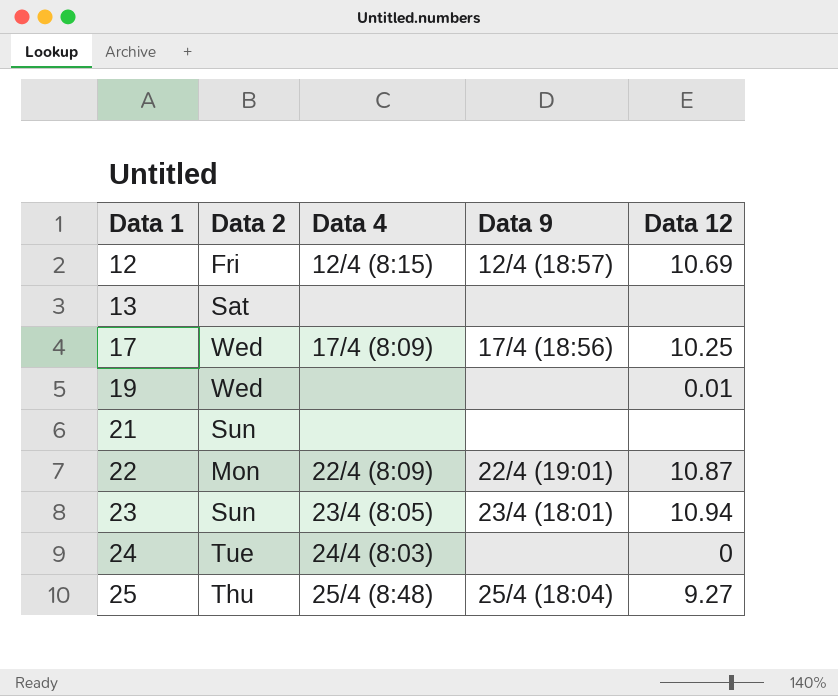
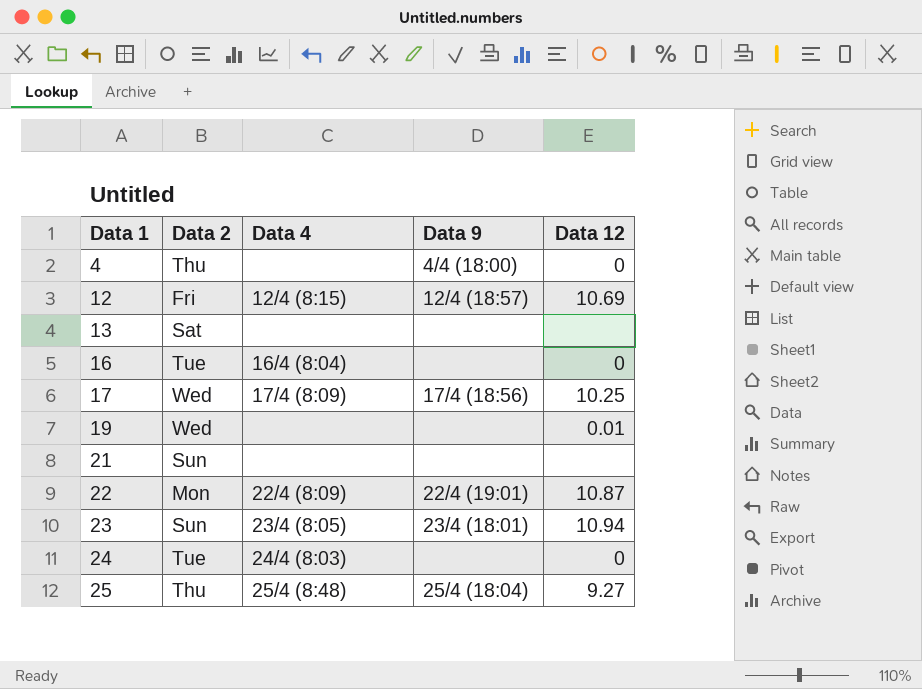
row 4: none -> Thu | none | 4/4 (18:00) | 0
row 16: none -> Tue | 16/4 (8:04) | none | 0

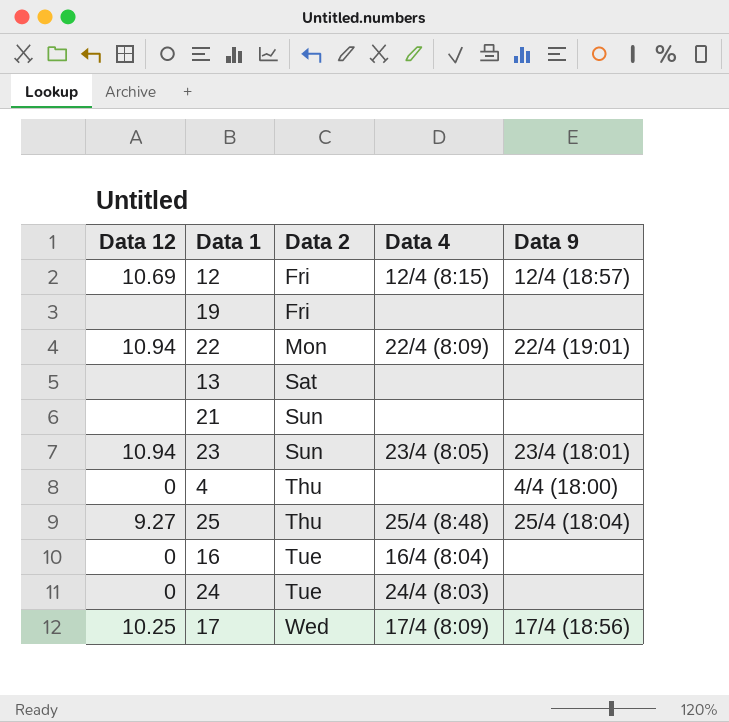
row order: Data 1 ascending -> Data 2 ascending
column Data 12 | position: 5 -> 1
19 | Data 12: 0.01 -> none
19 | Data 2: Wed -> Fri
22 | Data 12: 10.87 -> 10.94

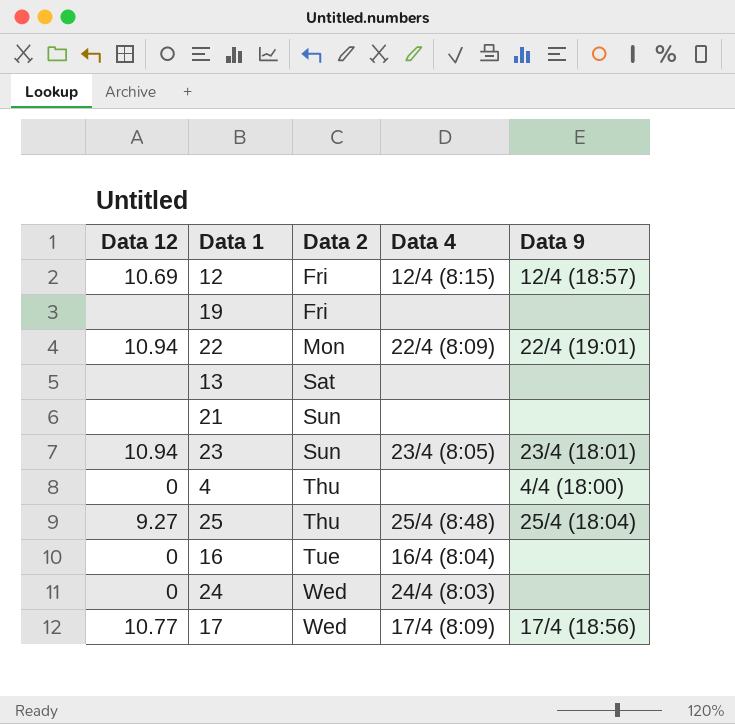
24 | Data 2: Tue -> Wed
17 | Data 12: 10.25 -> 10.77

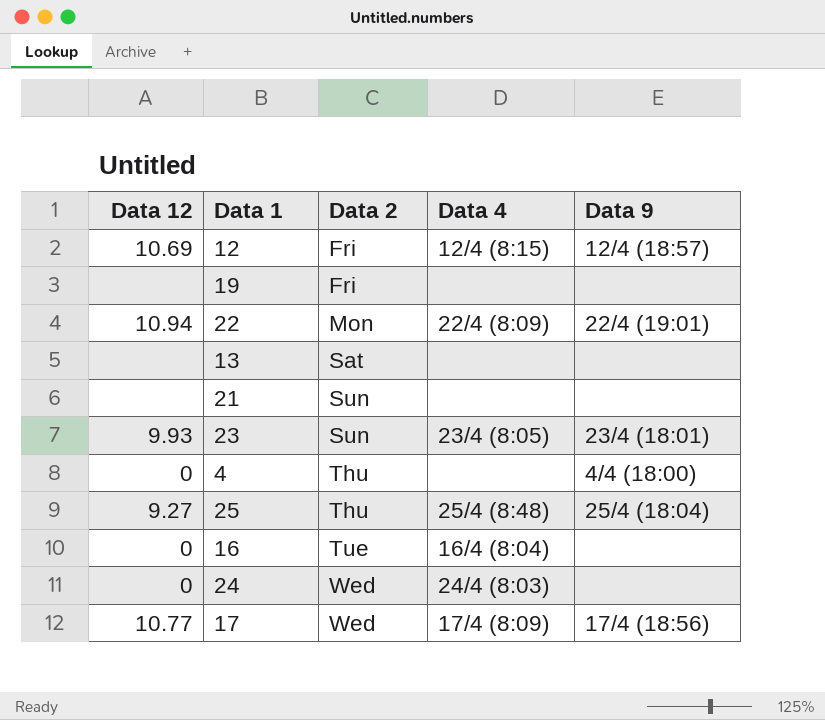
23 | Data 12: 10.94 -> 9.93

